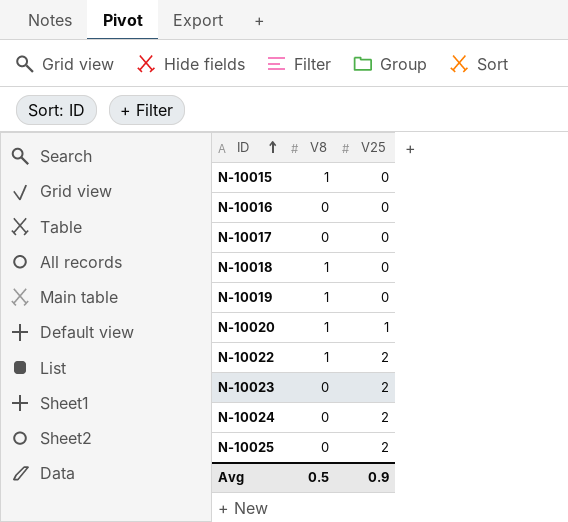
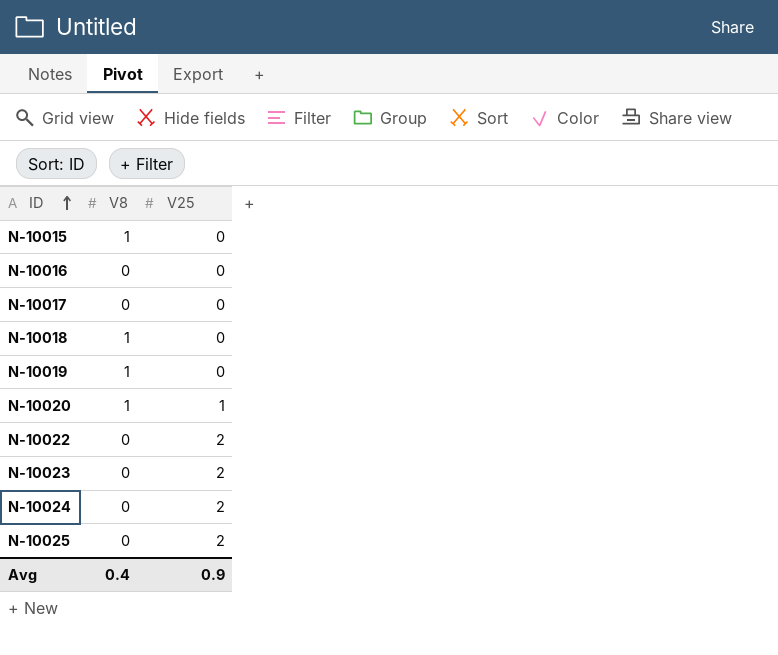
N-10022 | V8: 1 -> 0
Avg | V8: 0.5 -> 0.4

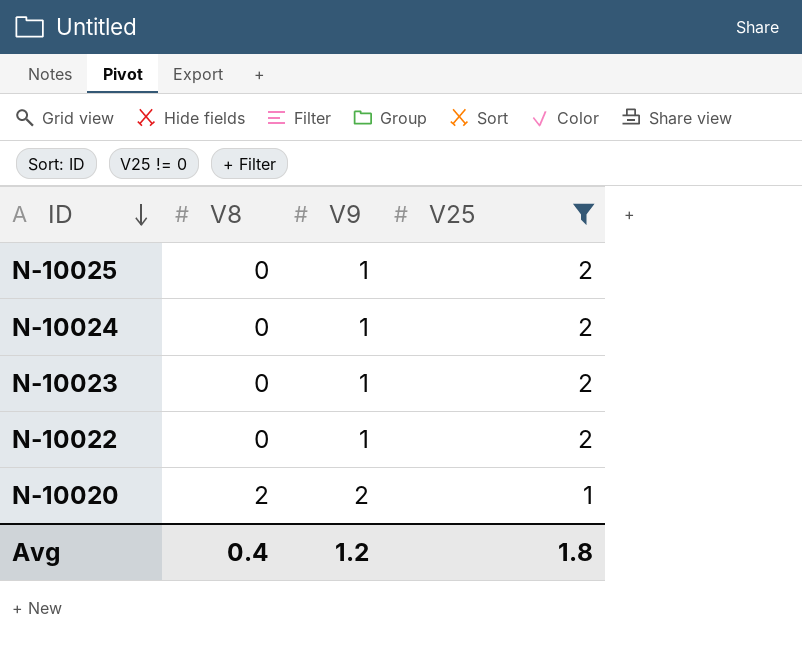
filter: none -> V25 != 0
row order: ID ascending -> ID descending
column V9 | position: none -> 3
N-10020 | V8: 1 -> 2
Avg | V25: 0.9 -> 1.8

